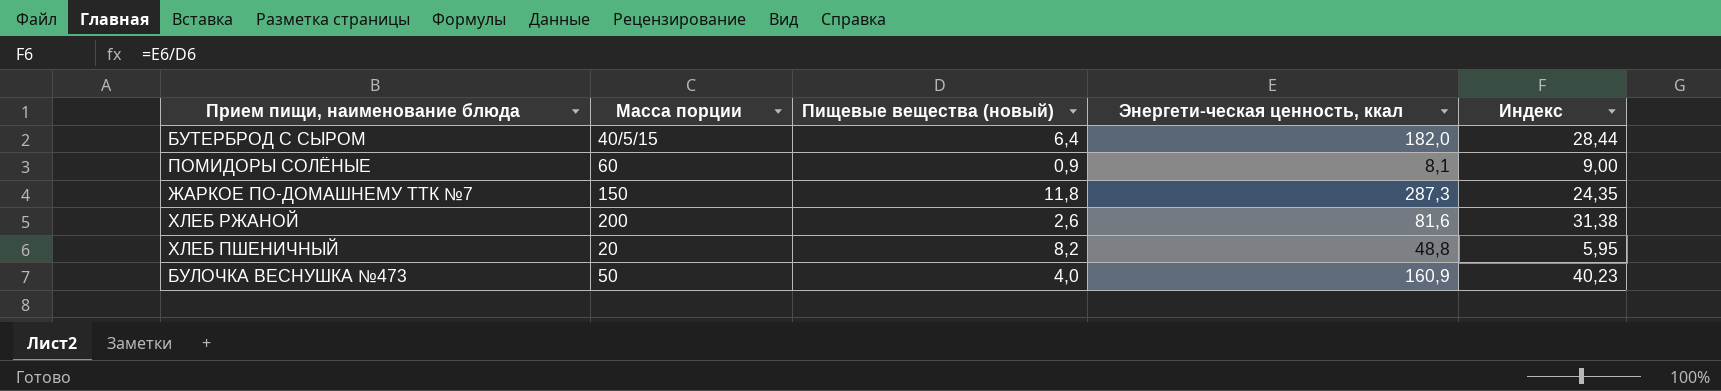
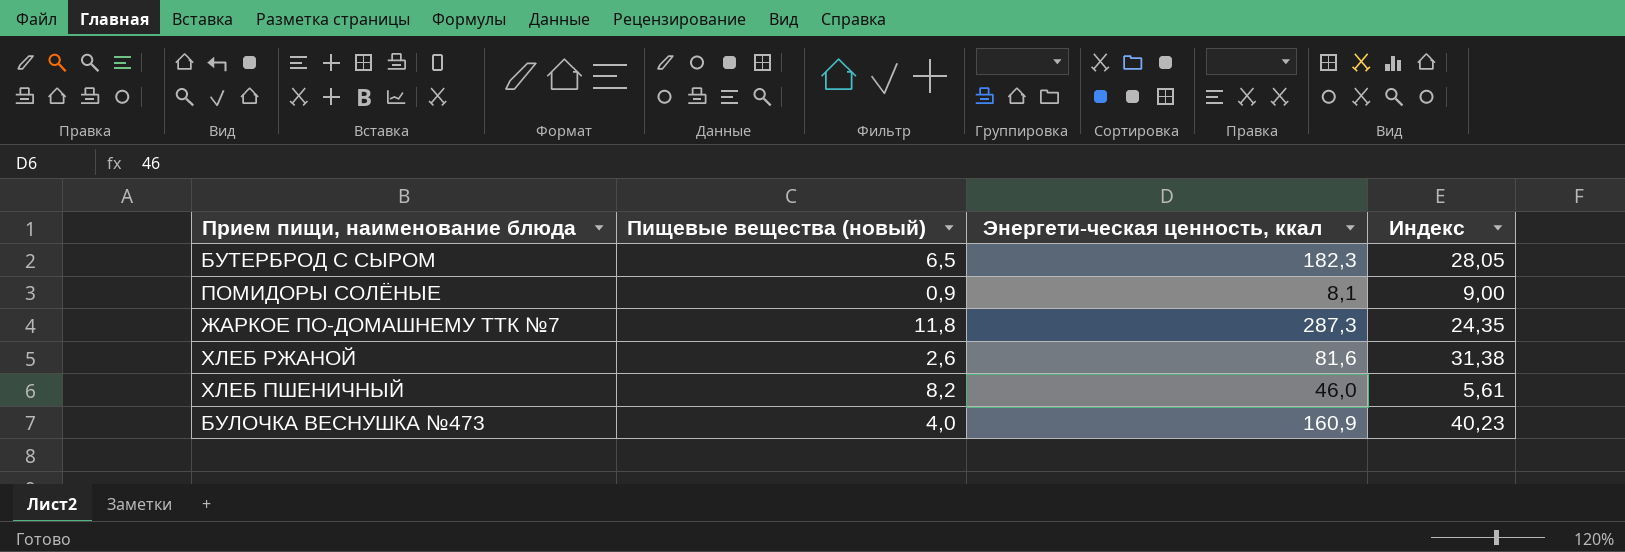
column Масса порции | position: 2 -> none
БУТЕРБРОД С СЫРОМ | Пищевые вещества (новый): 6,4 -> 6,5
БУТЕРБРОД С СЫРОМ | Энергети-ческая ценность, ккал: 182,0 -> 182,3
БУТЕРБРОД С СЫРОМ | Индекс: 28,44 -> 28,05
ХЛЕБ ПШЕНИЧНЫЙ | Энергети-ческая ценность, ккал: 48,8 -> 46,0
ХЛЕБ ПШЕНИЧНЫЙ | Индекс: 5,95 -> 5,61

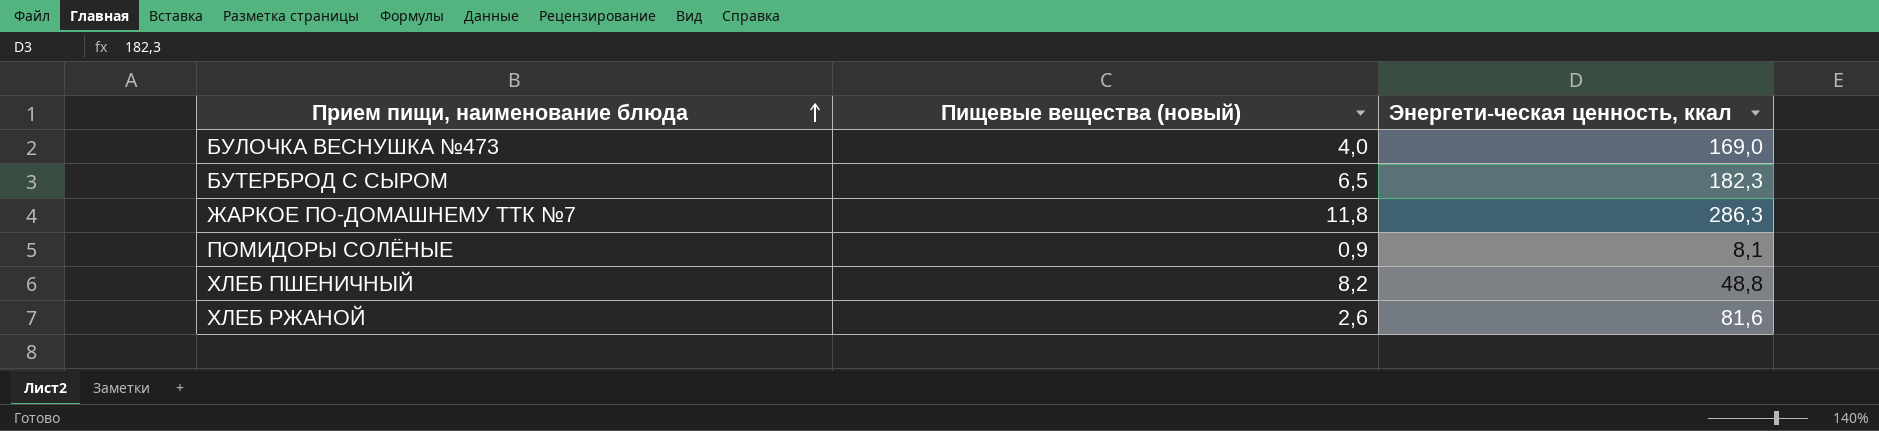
row order: none -> Прием пищи, наименование блюда ascending
column Индекс | formula: [Энергети-ческая ценность, ккал] / [Пищевые вещества (новый)] -> none
БУЛОЧКА ВЕСНУШКА №473 | Энергети-ческая ценность, ккал: 160,9 -> 169,0
ЖАРКОЕ ПО-ДОМАШНЕМУ ТТК №7 | Энергети-ческая ценность, ккал: 287,3 -> 286,3
ХЛЕБ ПШЕНИЧНЫЙ | Энергети-ческая ценность, ккал: 46,0 -> 48,8

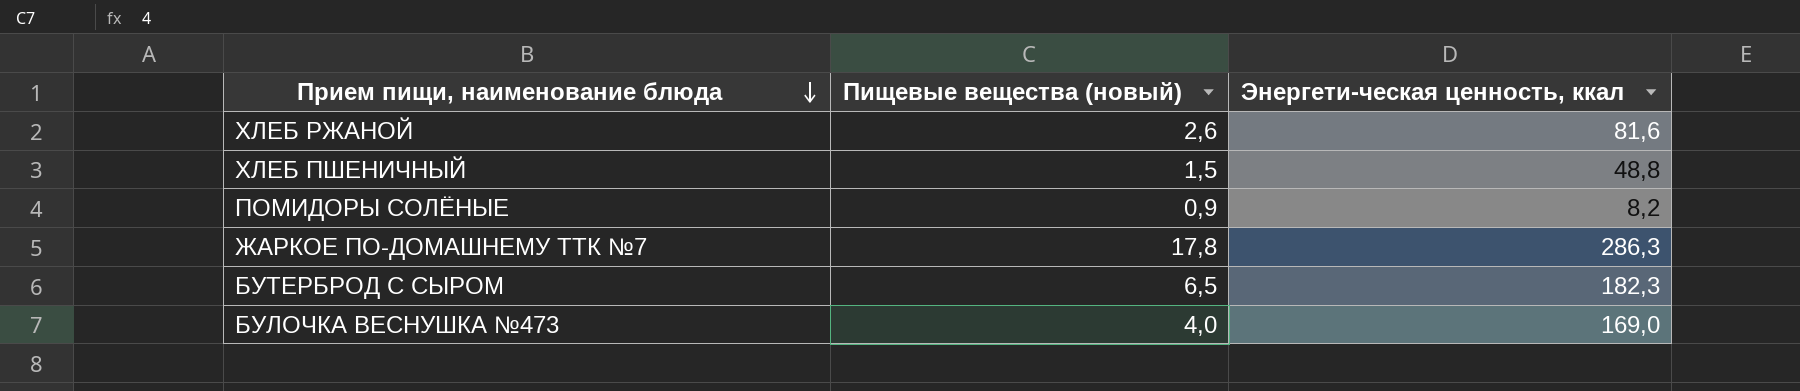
row order: Прием пищи, наименование блюда ascending -> Прием пищи, наименование блюда descending
ХЛЕБ ПШЕНИЧНЫЙ | Пищевые вещества (новый): 8,2 -> 1,5
ПОМИДОРЫ СОЛЁНЫЕ | Энергети-ческая ценность, ккал: 8,1 -> 8,2
ЖАРКОЕ ПО-ДОМАШНЕМУ ТТК №7 | Пищевые вещества (новый): 11,8 -> 17,8

